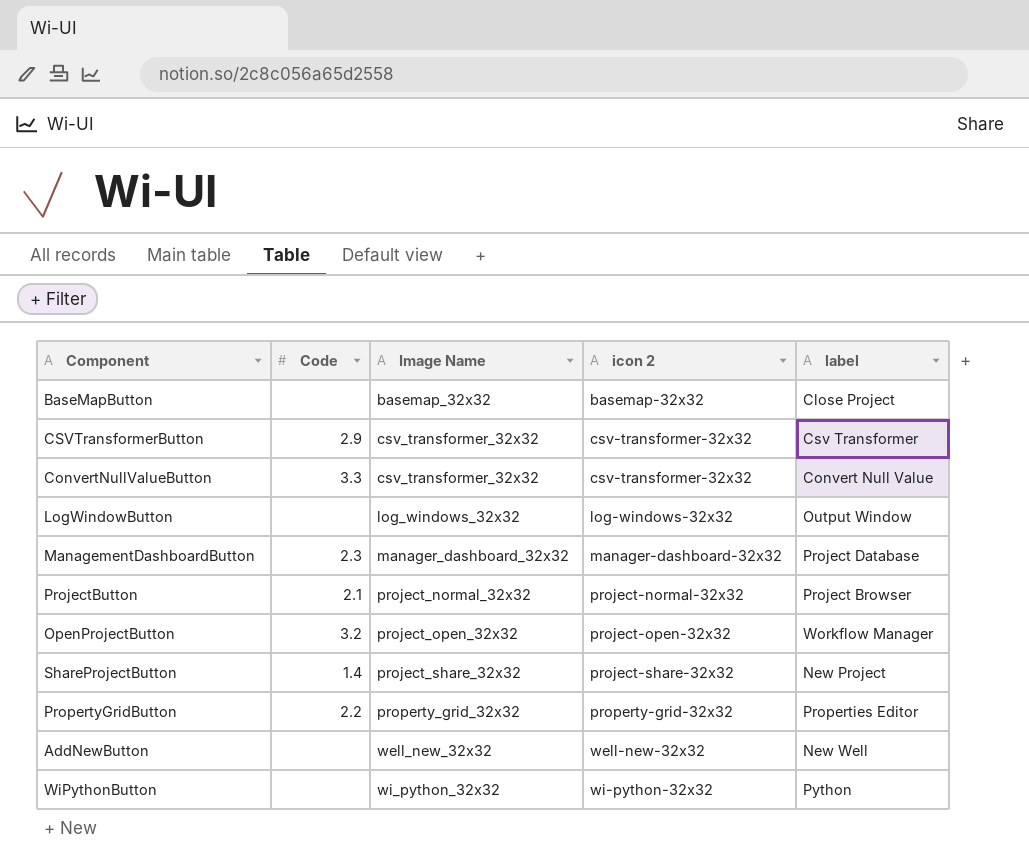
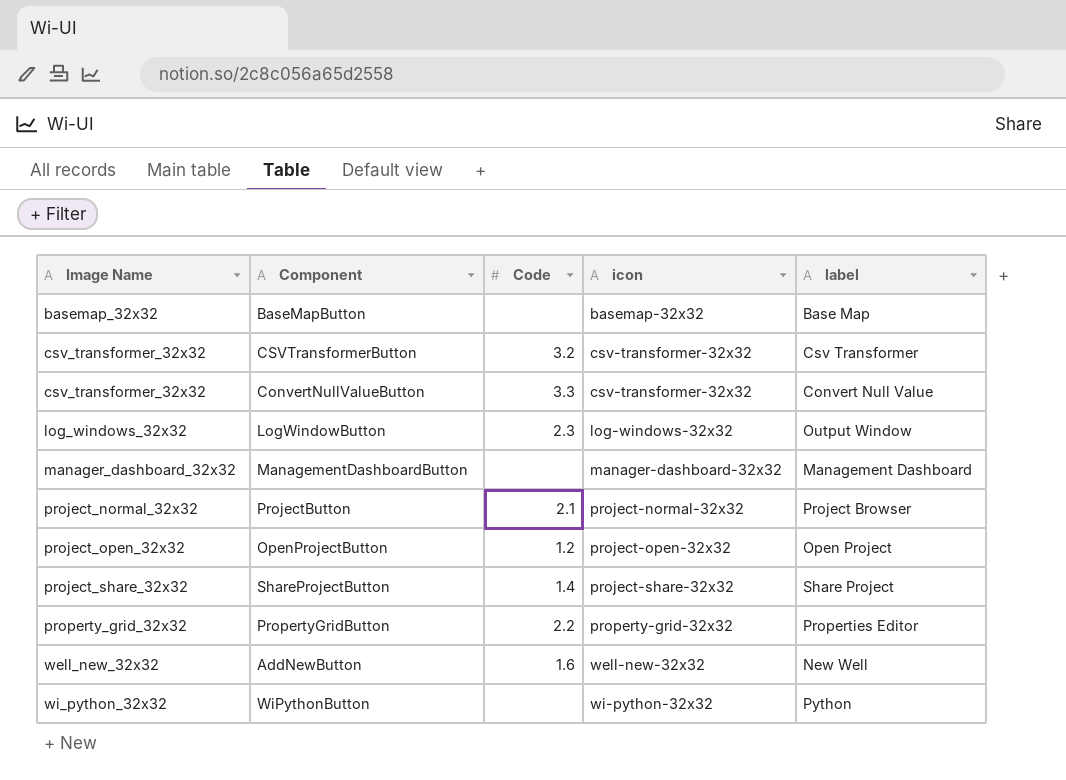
column Image Name | position: 3 -> 1
column name: icon 2 -> icon
BaseMapButton | label: Close Project -> Base Map
CSVTransformerButton | Code: 2.9 -> 3.2
LogWindowButton | Code: none -> 2.3
ManagementDashboardButton | Code: 2.3 -> none
ManagementDashboardButton | label: Project Database -> Management Dashboard
OpenProjectButton | Code: 3.2 -> 1.2
OpenProjectButton | label: Workflow Manager -> Open Project
ShareProjectButton | label: New Project -> Share Project
AddNewButton | Code: none -> 1.6

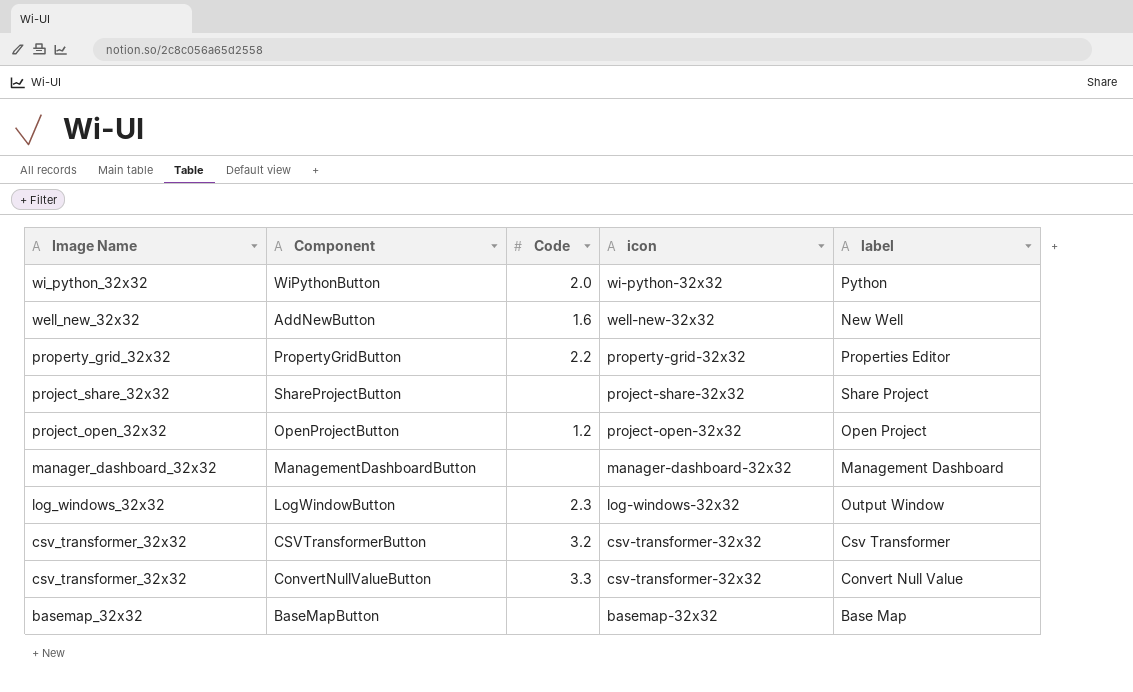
row order: Image Name ascending -> Image Name descending
row ProjectButton: project_normal_32x32 | 2.1 | project-normal-32x32 | Project Browser -> none
WiPythonButton | Code: none -> 2.0
ShareProjectButton | Code: 1.4 -> none

